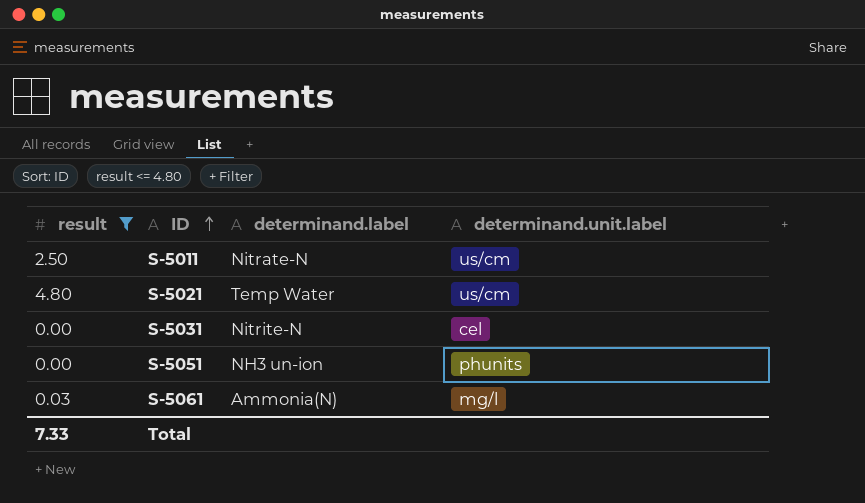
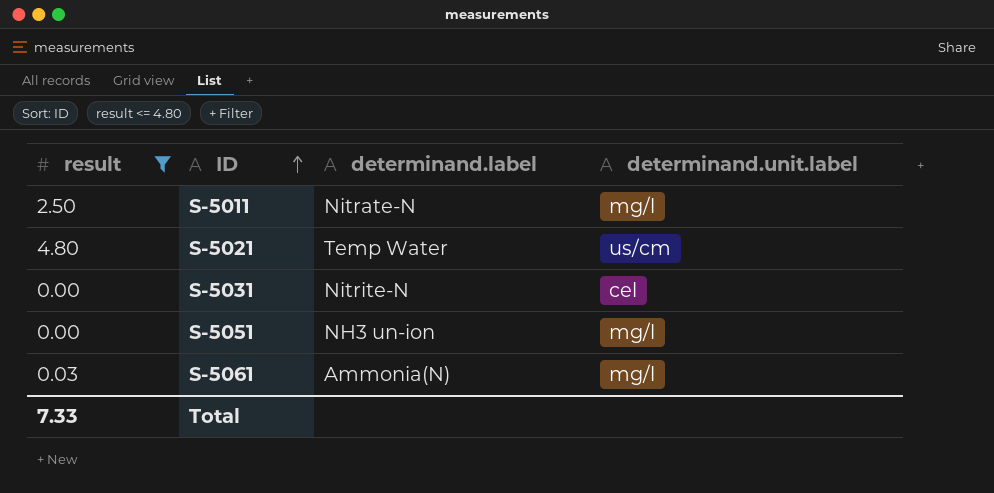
S-5011 | determinand.unit.label: us/cm -> mg/l
S-5051 | determinand.unit.label: phunits -> mg/l

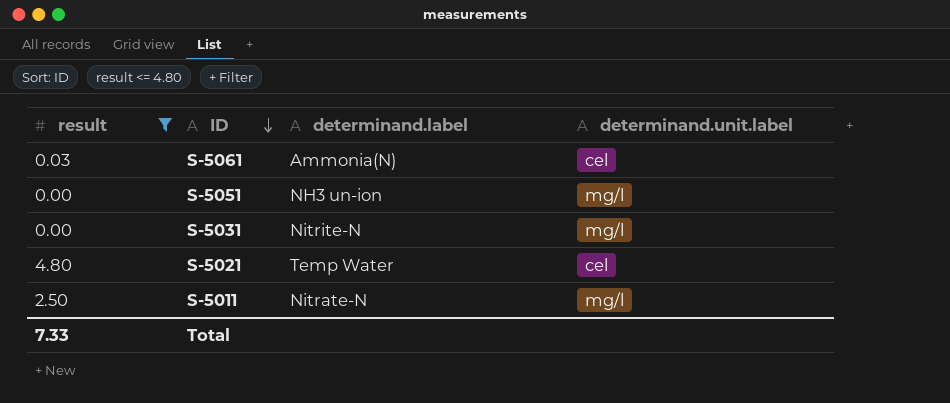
row order: ID ascending -> ID descending
S-5061 | determinand.unit.label: mg/l -> cel
S-5031 | determinand.unit.label: cel -> mg/l
S-5021 | determinand.unit.label: us/cm -> cel

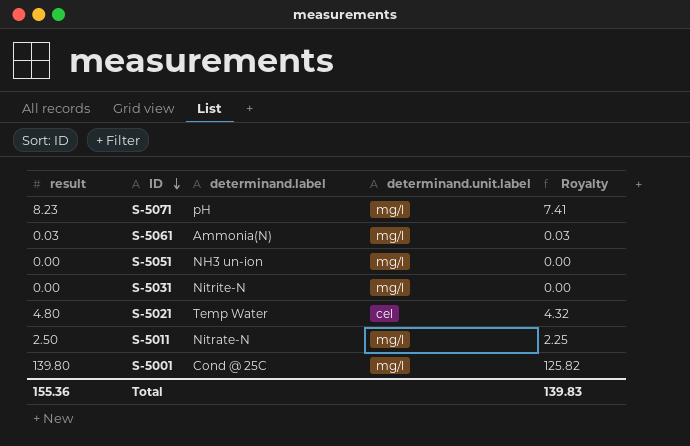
filter: result <= 4.80 -> none
column Royalty | formula: none -> [result] * 0.9
S-5061 | determinand.unit.label: cel -> mg/l
Total | result: 7.33 -> 155.36

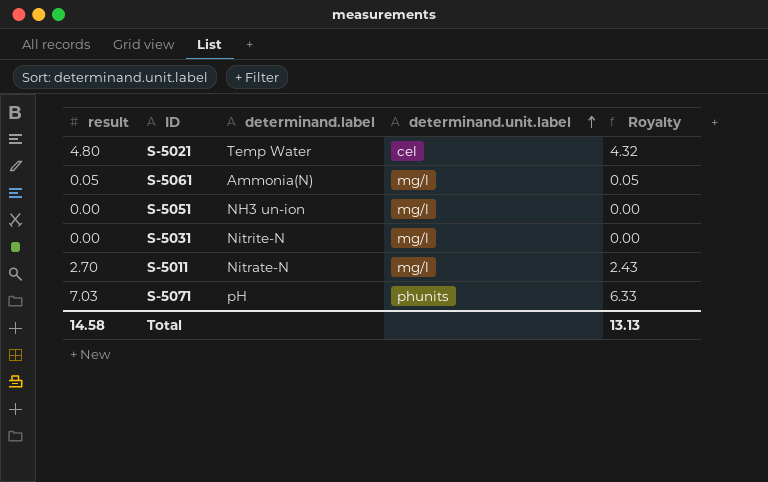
row order: ID descending -> determinand.unit.label ascending
row S-5001: 139.80 | Cond @ 25C | mg/l | 125.82 -> none
S-5061 | result: 0.03 -> 0.05
S-5061 | Royalty: 0.03 -> 0.05
S-5011 | result: 2.50 -> 2.70
S-5011 | Royalty: 2.25 -> 2.43
S-5071 | result: 8.23 -> 7.03
S-5071 | determinand.unit.label: mg/l -> phunits
S-5071 | Royalty: 7.41 -> 6.33
Total | result: 155.36 -> 14.58
Total | Royalty: 139.83 -> 13.13

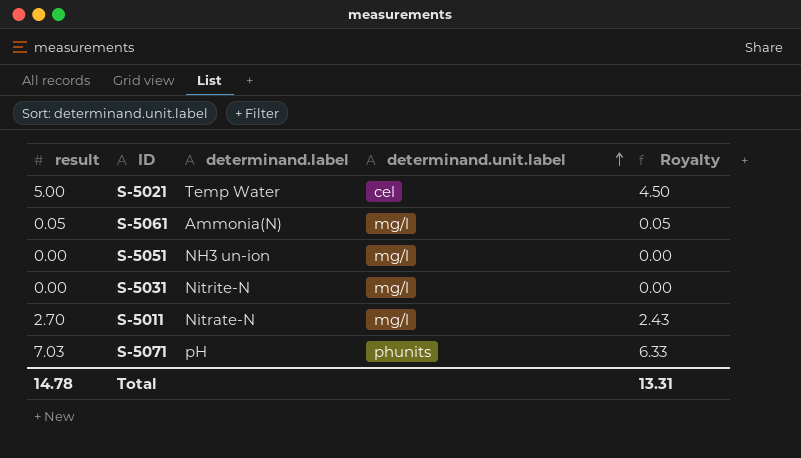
S-5021 | result: 4.80 -> 5.00
S-5021 | Royalty: 4.32 -> 4.50
Total | result: 14.58 -> 14.78
Total | Royalty: 13.13 -> 13.31

